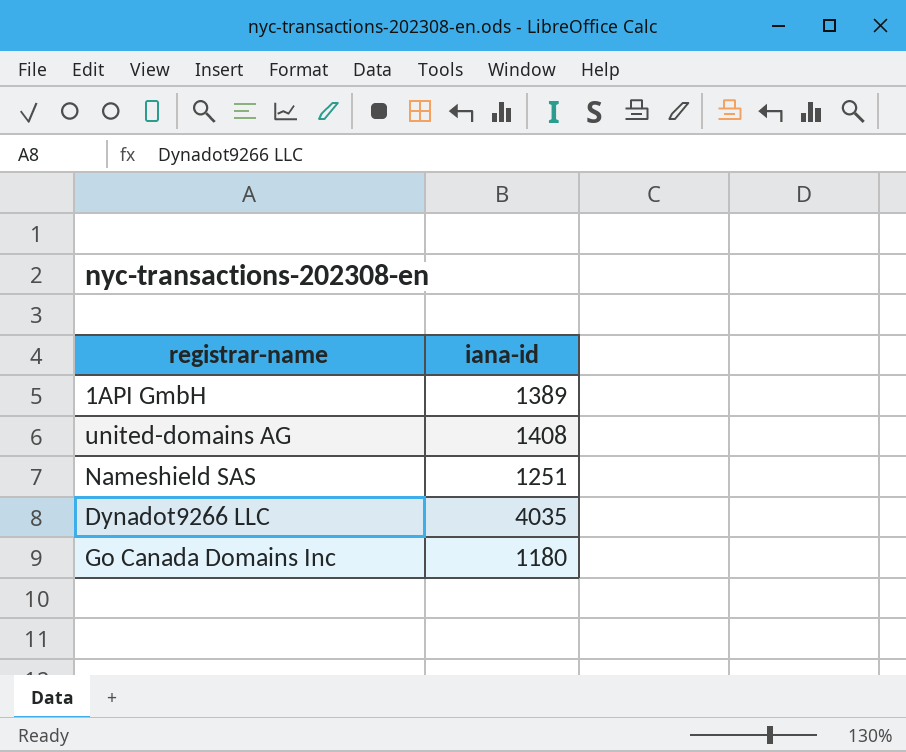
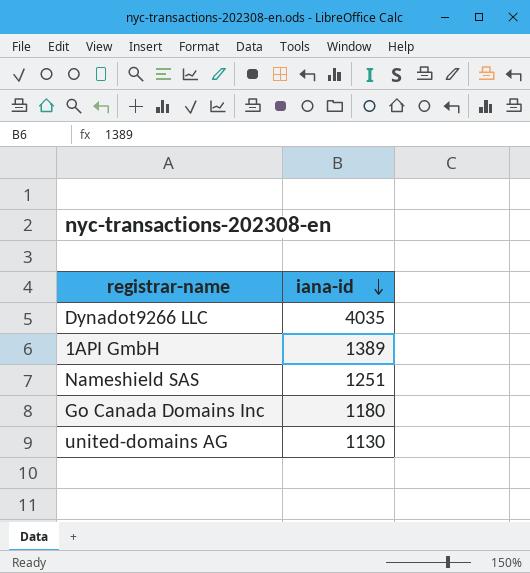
row order: none -> iana-id descending
united-domains AG | iana-id: 1408 -> 1130

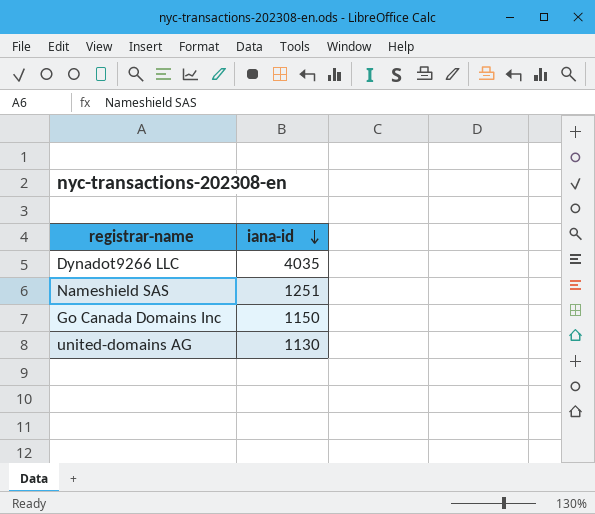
row 1API GmbH: 1389 -> none
Go Canada Domains Inc | iana-id: 1180 -> 1150

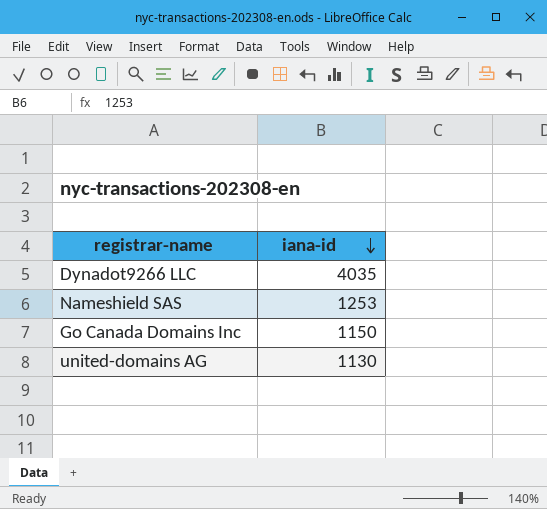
Nameshield SAS | iana-id: 1251 -> 1253

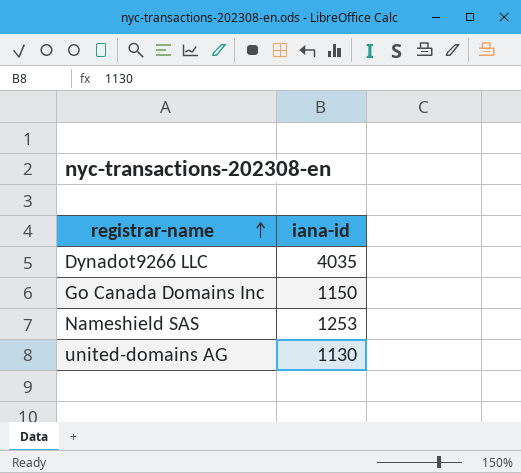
row order: iana-id descending -> registrar-name ascending

